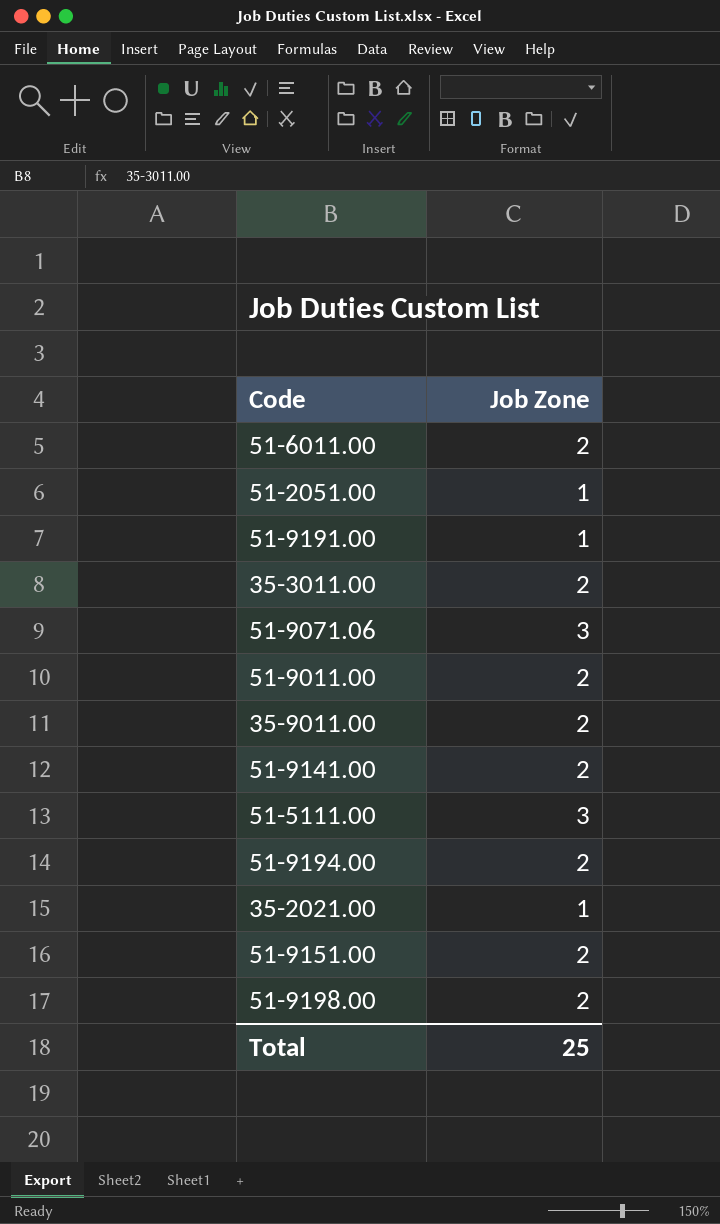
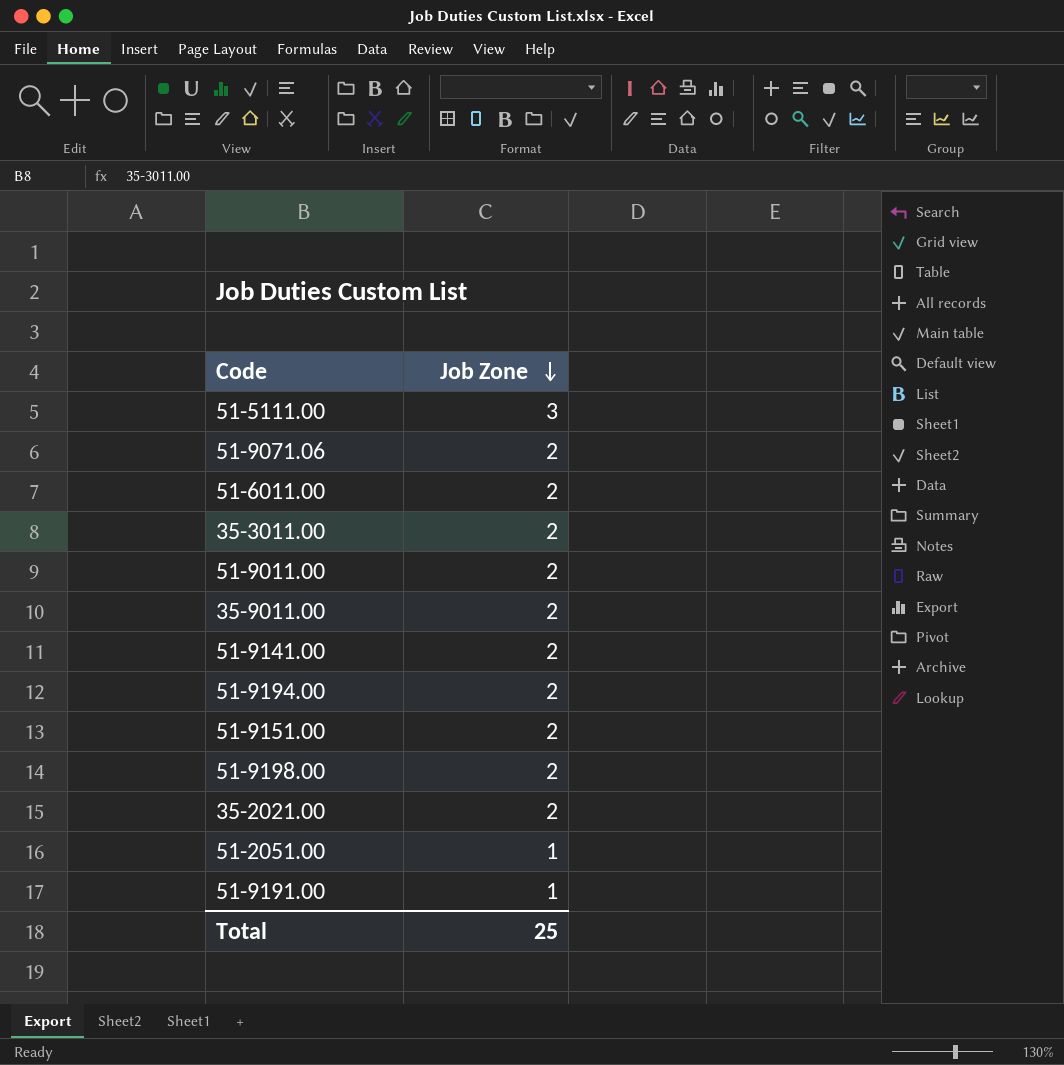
row order: none -> Job Zone descending
51-9071.06 | Job Zone: 3 -> 2
35-2021.00 | Job Zone: 1 -> 2

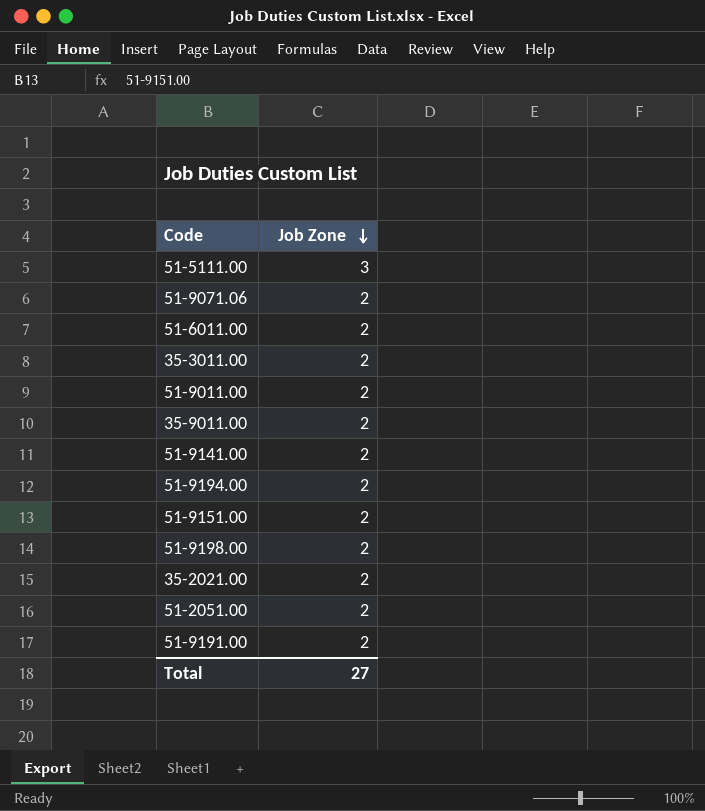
51-2051.00 | Job Zone: 1 -> 2
51-9191.00 | Job Zone: 1 -> 2
Total | Job Zone: 25 -> 27

